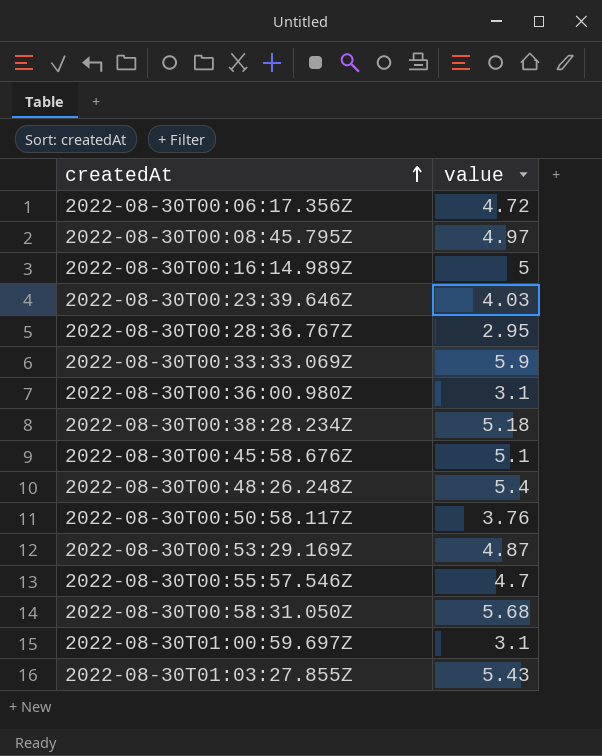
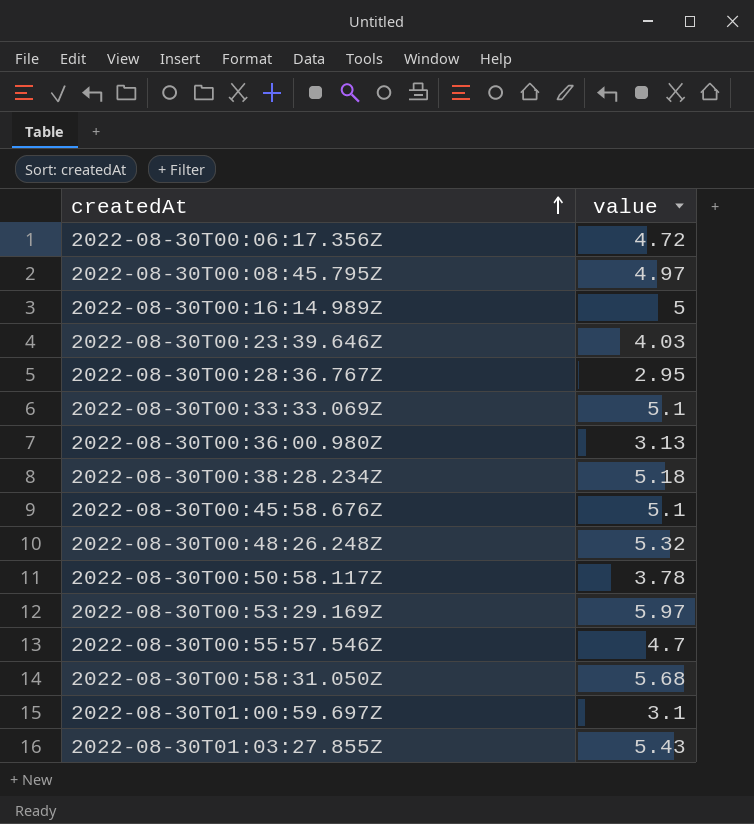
2022-08-30T00:33:33.069Z | value: 5.9 -> 5.1
2022-08-30T00:36:00.980Z | value: 3.1 -> 3.13
2022-08-30T00:48:26.248Z | value: 5.4 -> 5.32
2022-08-30T00:50:58.117Z | value: 3.76 -> 3.78
2022-08-30T00:53:29.169Z | value: 4.87 -> 5.97

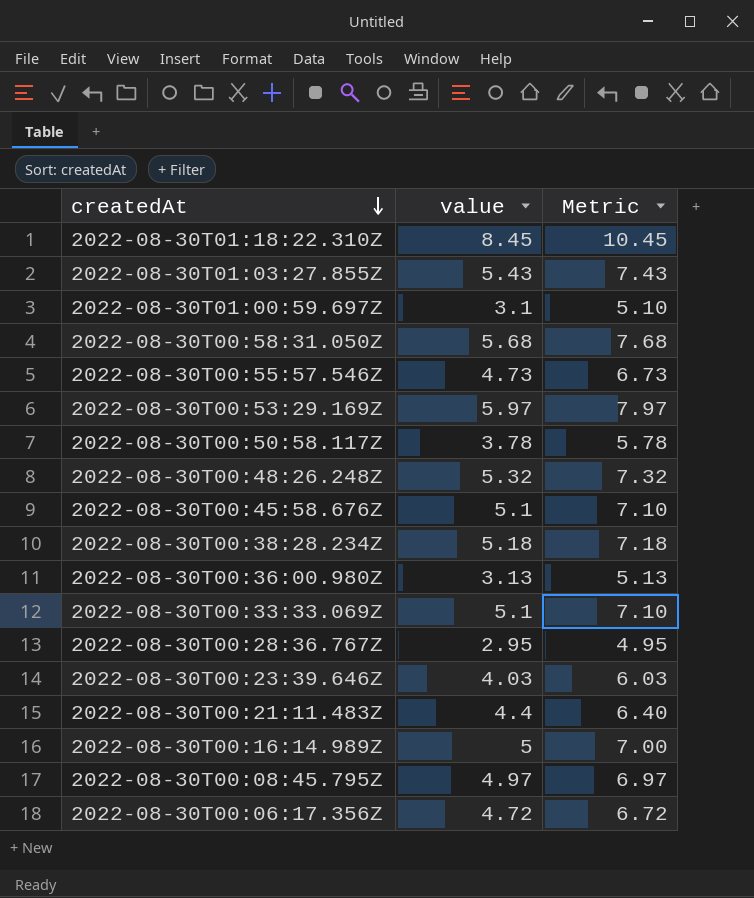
row order: createdAt ascending -> createdAt descending
column Metric | formula: none -> [value] + 2
row 2022-08-30T01:18:22.310Z: none -> 8.45 | 10.45
2022-08-30T00:55:57.546Z | value: 4.7 -> 4.73
row 2022-08-30T00:21:11.483Z: none -> 4.4 | 6.40

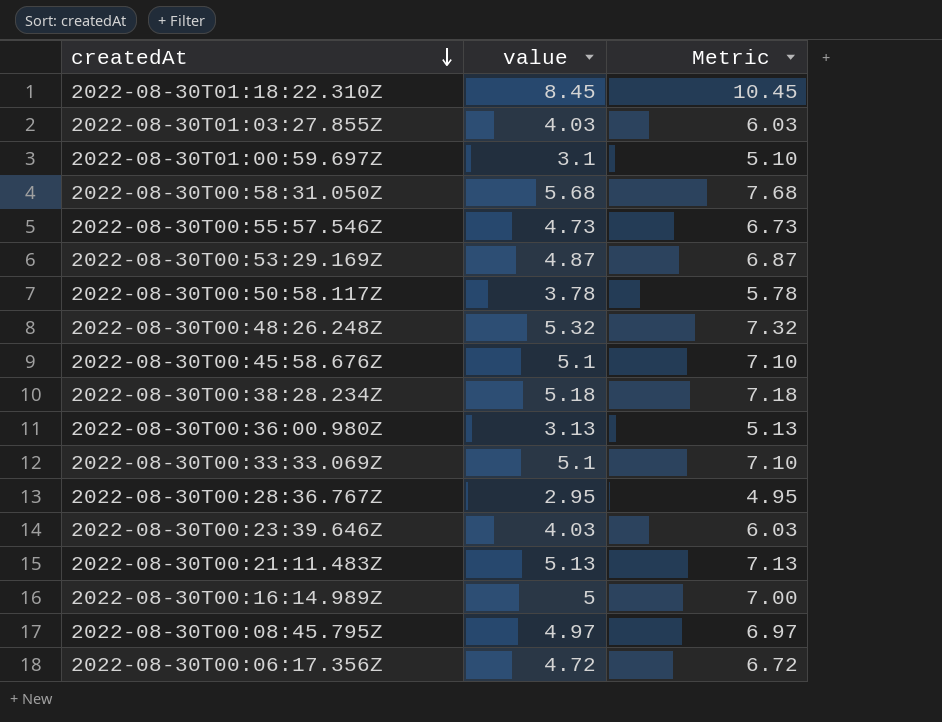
2022-08-30T01:03:27.855Z | value: 5.43 -> 4.03
2022-08-30T01:03:27.855Z | Metric: 7.43 -> 6.03
2022-08-30T00:53:29.169Z | value: 5.97 -> 4.87
2022-08-30T00:53:29.169Z | Metric: 7.97 -> 6.87
2022-08-30T00:21:11.483Z | value: 4.4 -> 5.13
2022-08-30T00:21:11.483Z | Metric: 6.40 -> 7.13

